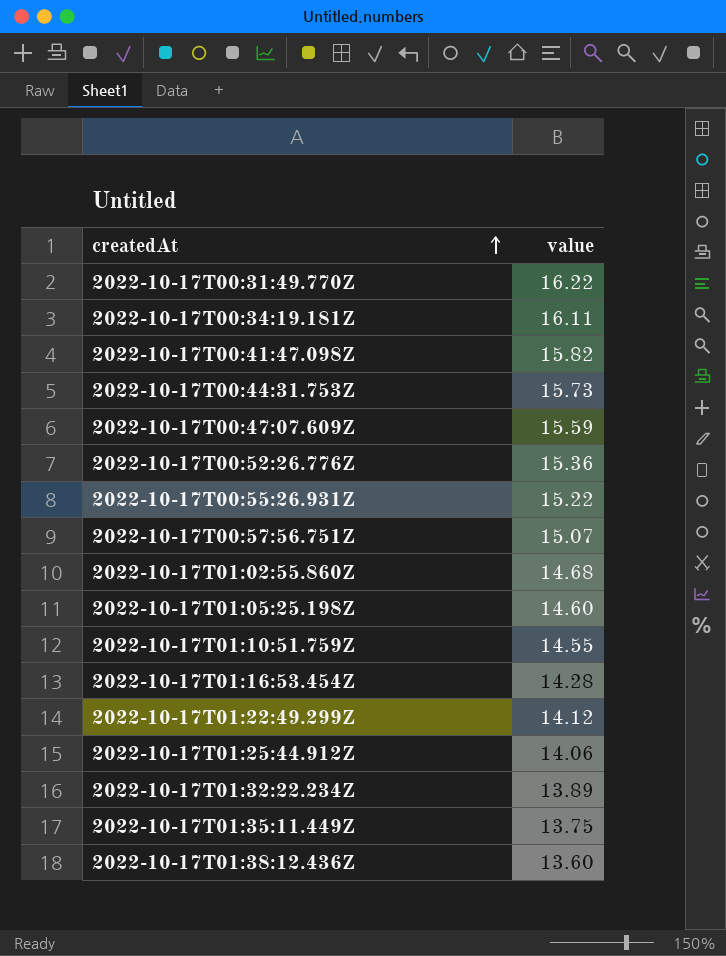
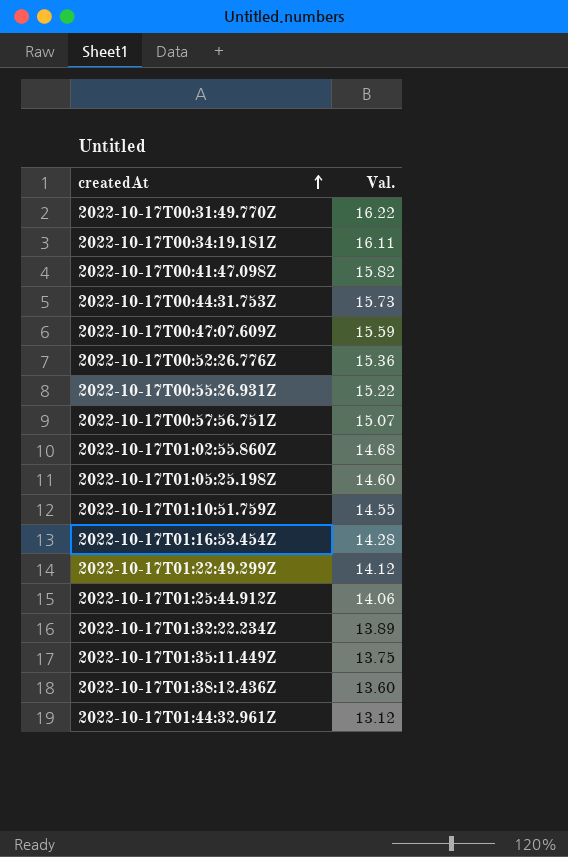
column name: value -> Val.
row 2022-10-17T01:44:32.961Z: none -> 13.12

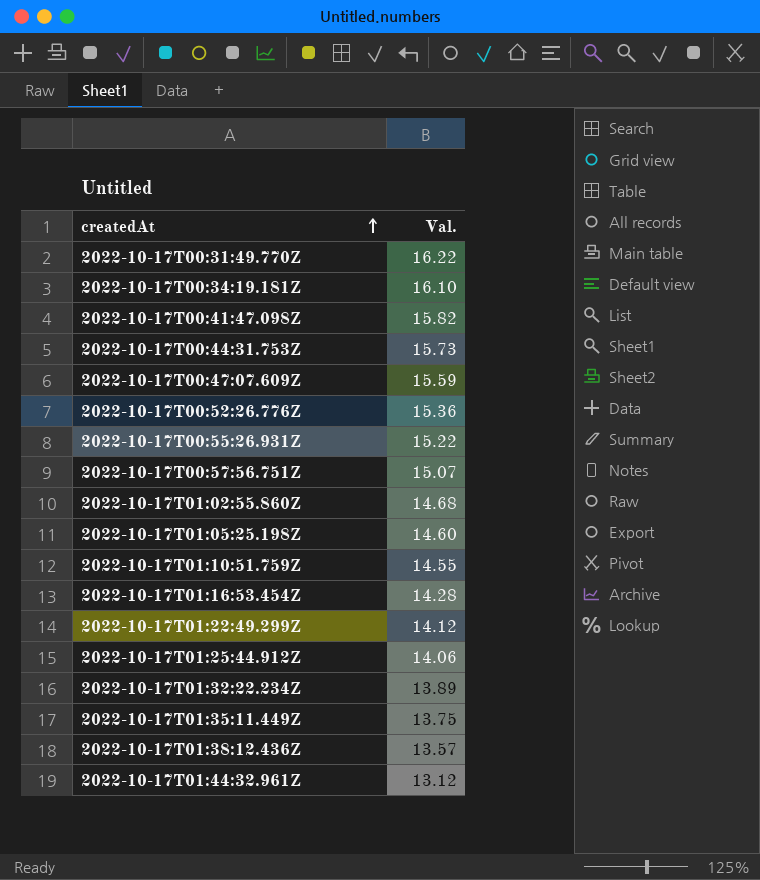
2022-10-17T00:34:19.181Z | Val.: 16.11 -> 16.10
2022-10-17T01:38:12.436Z | Val.: 13.60 -> 13.57

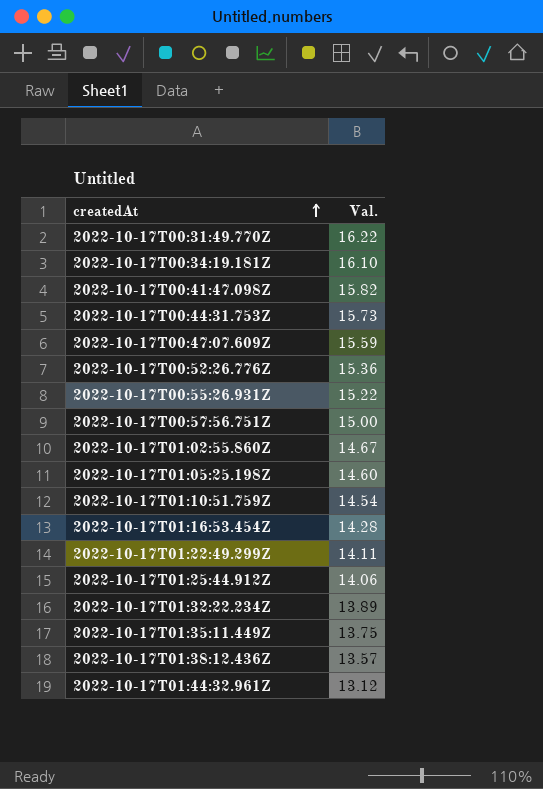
2022-10-17T00:57:56.751Z | Val.: 15.07 -> 15.00
2022-10-17T01:02:55.860Z | Val.: 14.68 -> 14.67
2022-10-17T01:10:51.759Z | Val.: 14.55 -> 14.54
2022-10-17T01:22:49.299Z | Val.: 14.12 -> 14.11

